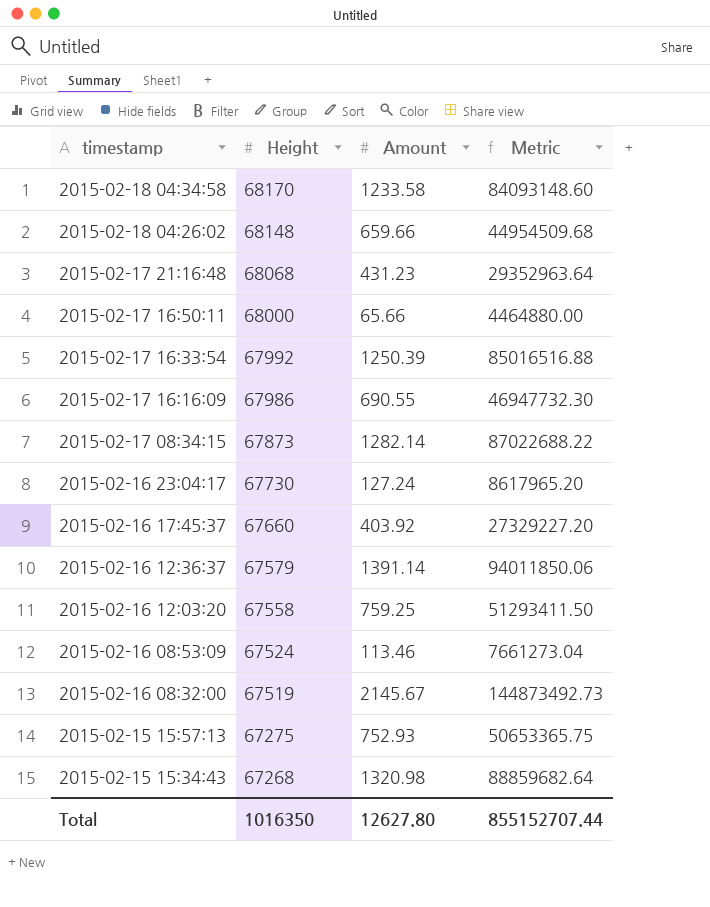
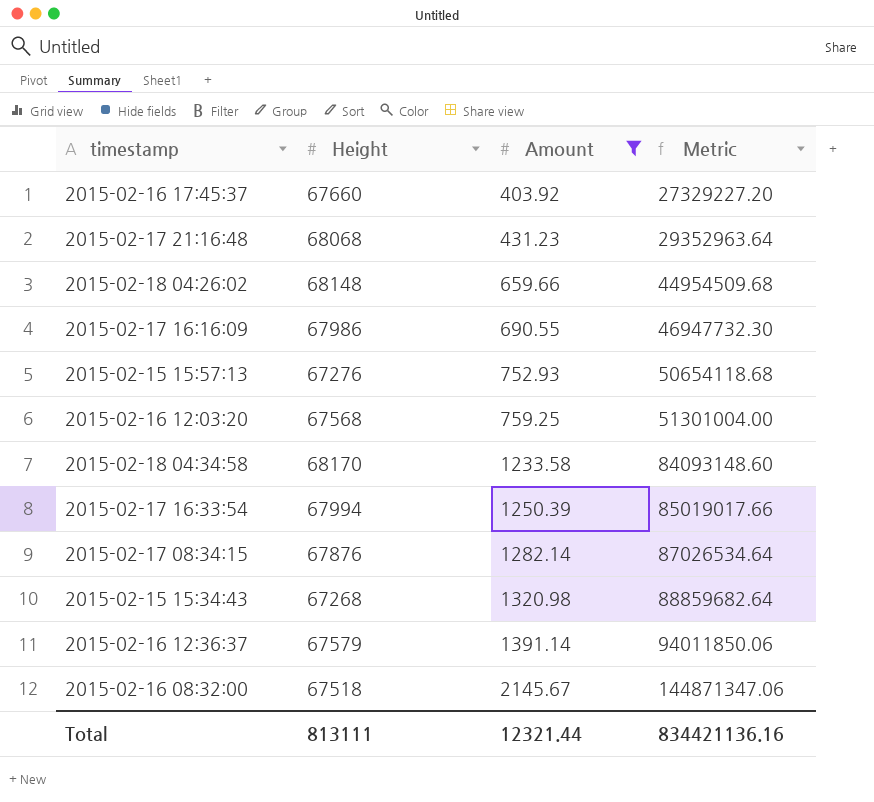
filter: none -> Amount >= 403.92
row order: timestamp descending -> Amount ascending
2015-02-15 15:57:13 | Height: 67275 -> 67276
2015-02-15 15:57:13 | Metric: 50653365.75 -> 50654118.68
2015-02-16 12:03:20 | Height: 67558 -> 67568
2015-02-16 12:03:20 | Metric: 51293411.50 -> 51301004.00
2015-02-17 16:33:54 | Height: 67992 -> 67994
2015-02-17 16:33:54 | Metric: 85016516.88 -> 85019017.66
2015-02-17 08:34:15 | Height: 67873 -> 67876
2015-02-17 08:34:15 | Metric: 87022688.22 -> 87026534.64
2015-02-16 08:32:00 | Height: 67519 -> 67518
2015-02-16 08:32:00 | Metric: 144873492.73 -> 144871347.06
Total | Height: 1016350 -> 813111
Total | Amount: 12627.80 -> 12321.44
Total | Metric: 855152707.44 -> 834421136.16

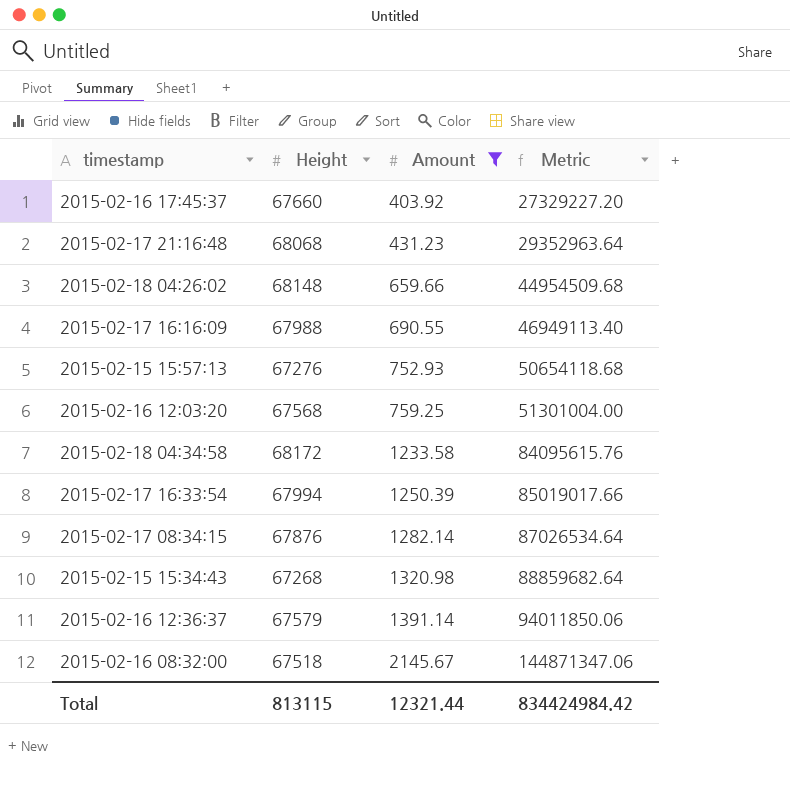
2015-02-17 16:16:09 | Height: 67986 -> 67988
2015-02-17 16:16:09 | Metric: 46947732.30 -> 46949113.40
2015-02-18 04:34:58 | Height: 68170 -> 68172
2015-02-18 04:34:58 | Metric: 84093148.60 -> 84095615.76
Total | Height: 813111 -> 813115
Total | Metric: 834421136.16 -> 834424984.42

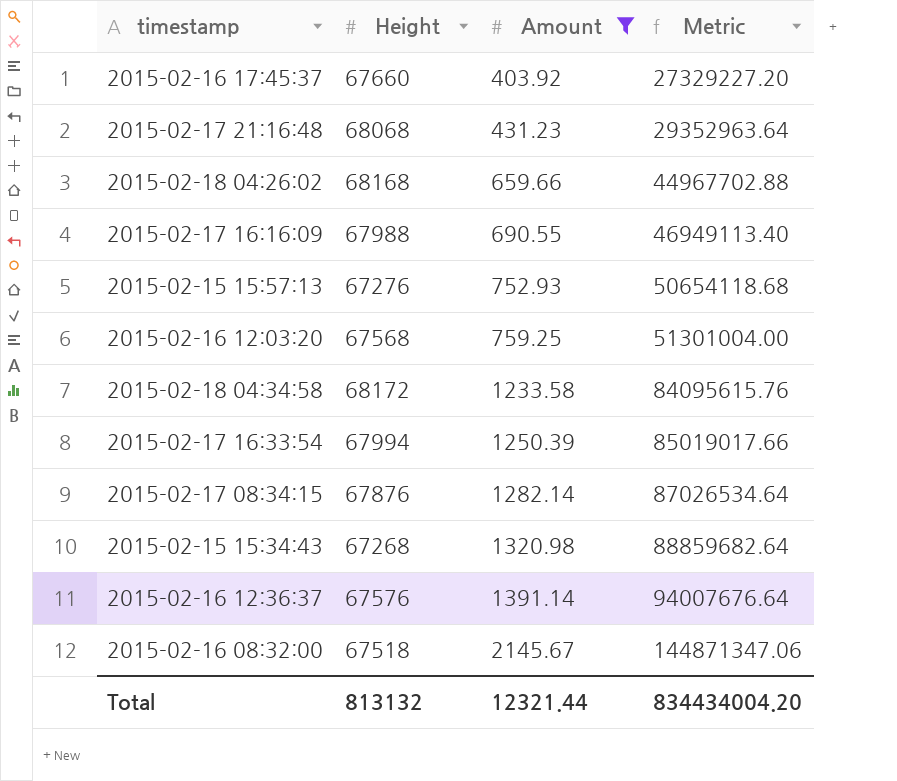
2015-02-18 04:26:02 | Height: 68148 -> 68168
2015-02-18 04:26:02 | Metric: 44954509.68 -> 44967702.88
2015-02-16 12:36:37 | Height: 67579 -> 67576
2015-02-16 12:36:37 | Metric: 94011850.06 -> 94007676.64
Total | Height: 813115 -> 813132
Total | Metric: 834424984.42 -> 834434004.20

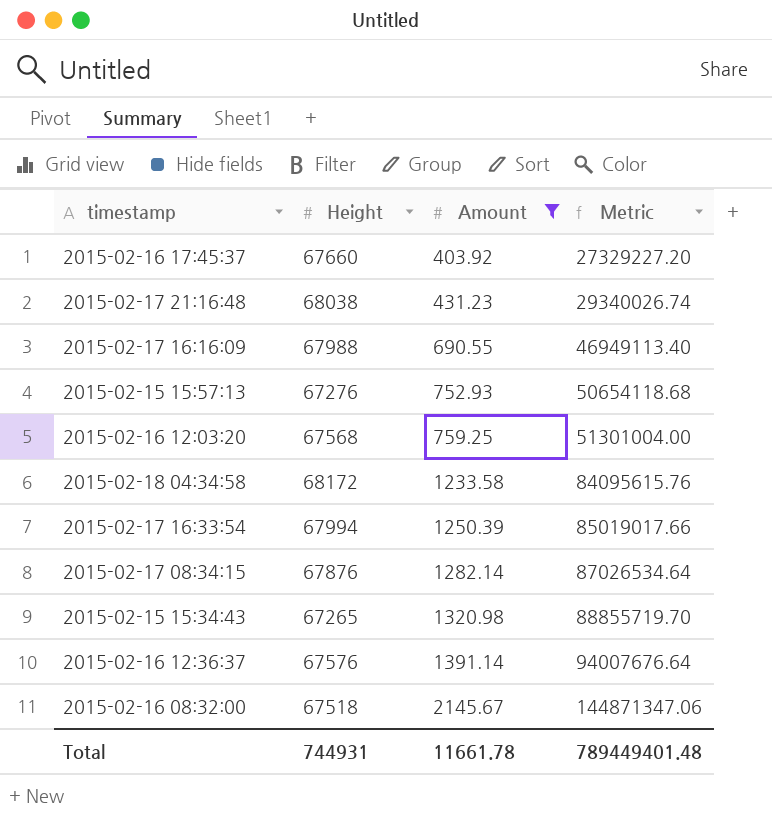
row 2015-02-18 04:26:02: 68168 | 659.66 | 44967702.88 -> none
2015-02-17 21:16:48 | Height: 68068 -> 68038
2015-02-17 21:16:48 | Metric: 29352963.64 -> 29340026.74
2015-02-15 15:34:43 | Height: 67268 -> 67265
2015-02-15 15:34:43 | Metric: 88859682.64 -> 88855719.70
Total | Height: 813132 -> 744931
Total | Amount: 12321.44 -> 11661.78
Total | Metric: 834434004.20 -> 789449401.48

